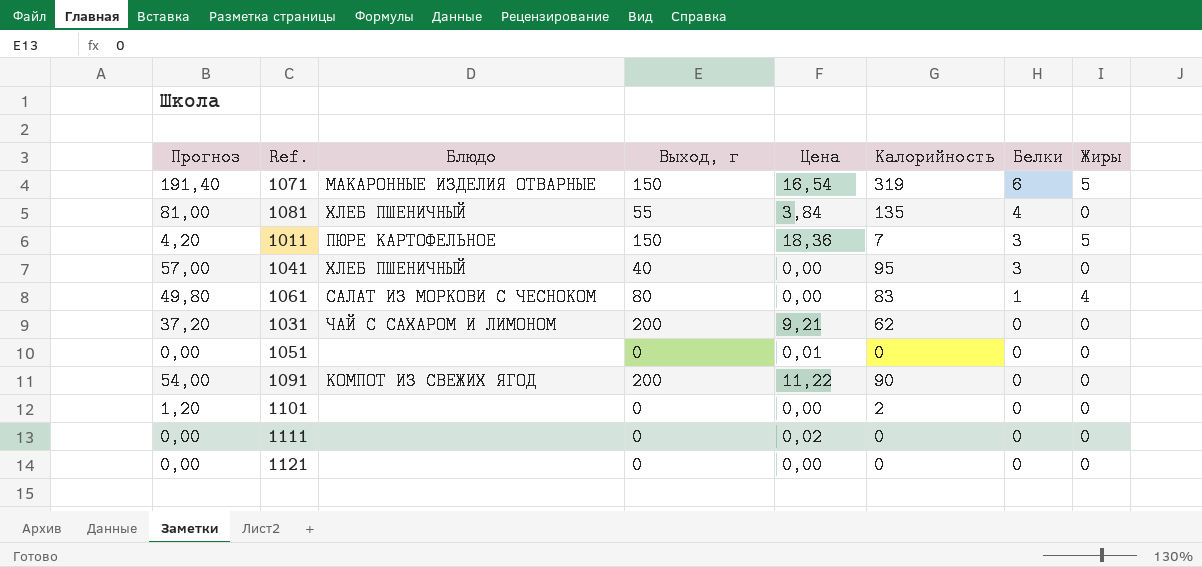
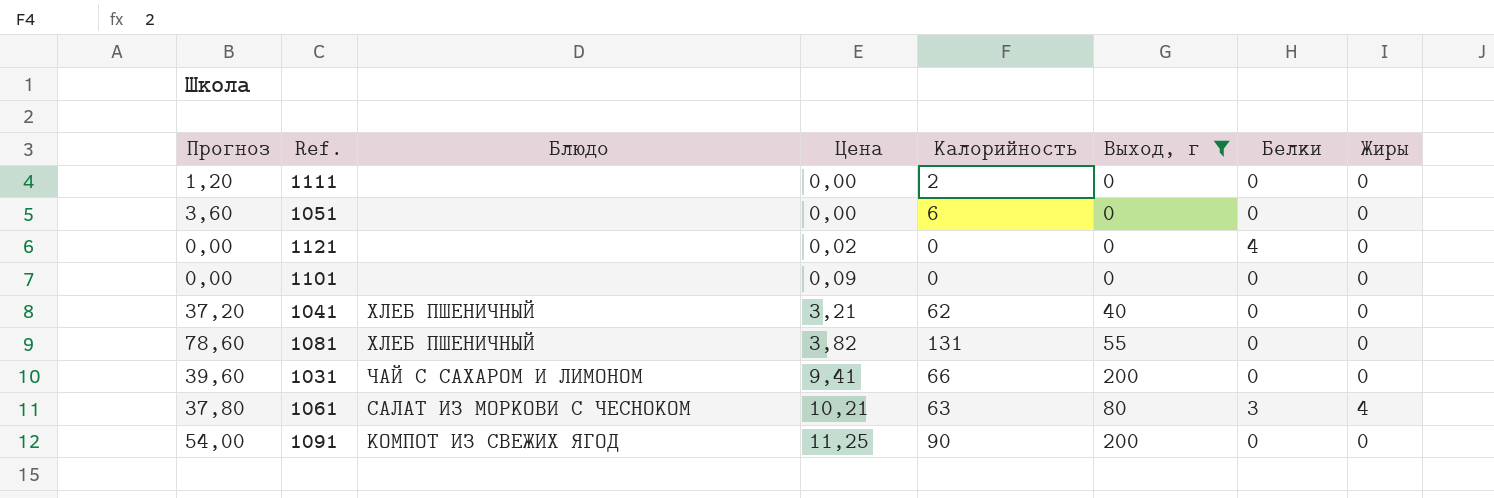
filter: none -> Выход, г != 150
row order: Белки descending -> Цена ascending
column Выход, г | position: 4 -> 6
1111 | Прогноз: 0,00 -> 1,20
1111 | Цена: 0,02 -> 0,00
1111 | Калорийность: 0 -> 2
1051 | Прогноз: 0,00 -> 3,60
1051 | Цена: 0,01 -> 0,00
1051 | Калорийность: 0 -> 6
1121 | Цена: 0,00 -> 0,02
1121 | Белки: 0 -> 4
1101 | Прогноз: 1,20 -> 0,00
1101 | Цена: 0,00 -> 0,09
1101 | Калорийность: 2 -> 0
1041 | Прогноз: 57,00 -> 37,20
1041 | Цена: 0,00 -> 3,21
1041 | Калорийность: 95 -> 62
1041 | Белки: 3 -> 0
1081 | Прогноз: 81,00 -> 78,60
1081 | Цена: 3,84 -> 3,82
1081 | Калорийность: 135 -> 131
1081 | Белки: 4 -> 0
1031 | Прогноз: 37,20 -> 39,60
1031 | Цена: 9,21 -> 9,41
1031 | Калорийность: 62 -> 66
1061 | Прогноз: 49,80 -> 37,80
1061 | Цена: 0,00 -> 10,21
1061 | Калорийность: 83 -> 63
1061 | Белки: 1 -> 3
1091 | Цена: 11,22 -> 11,25

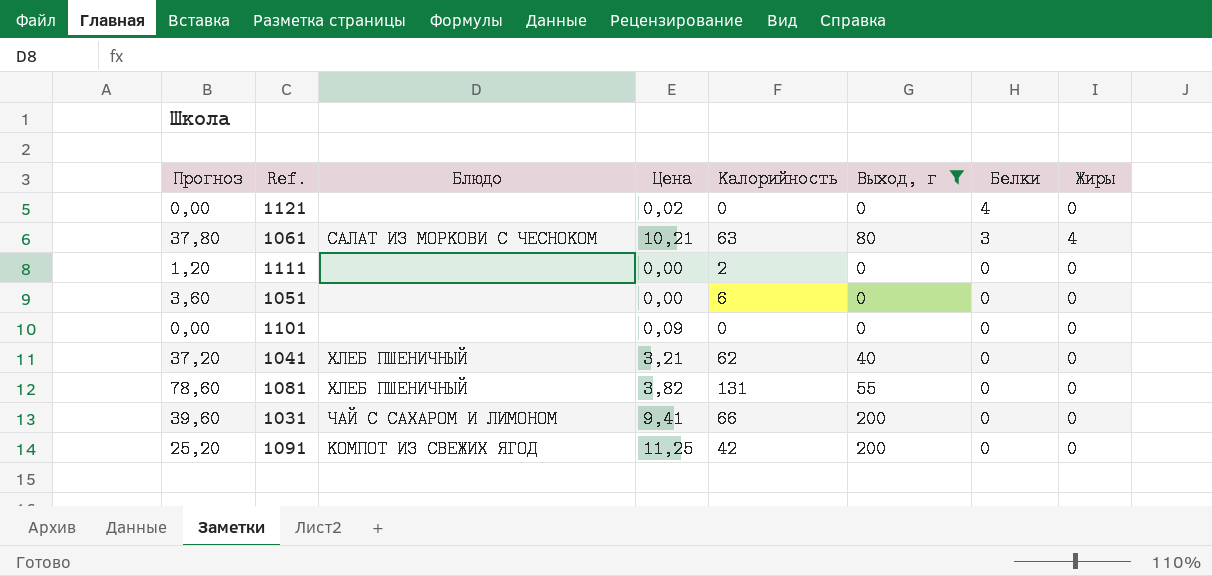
row order: Цена ascending -> Белки descending
1091 | Прогноз: 54,00 -> 25,20
1091 | Калорийность: 90 -> 42

